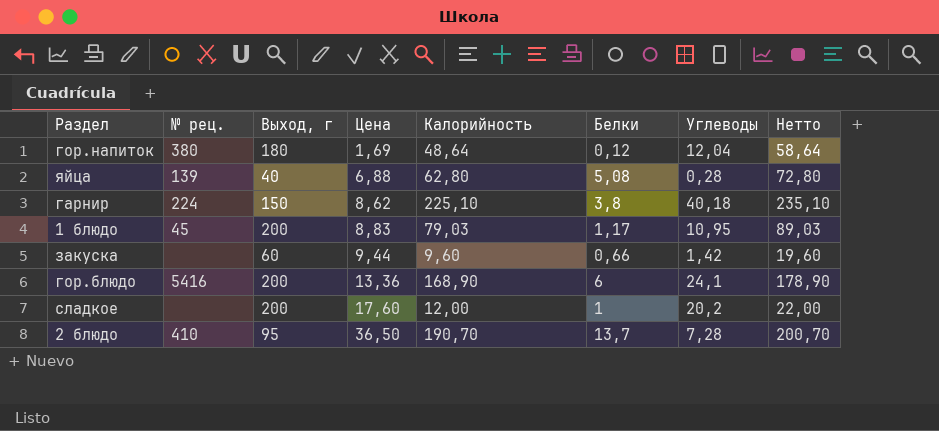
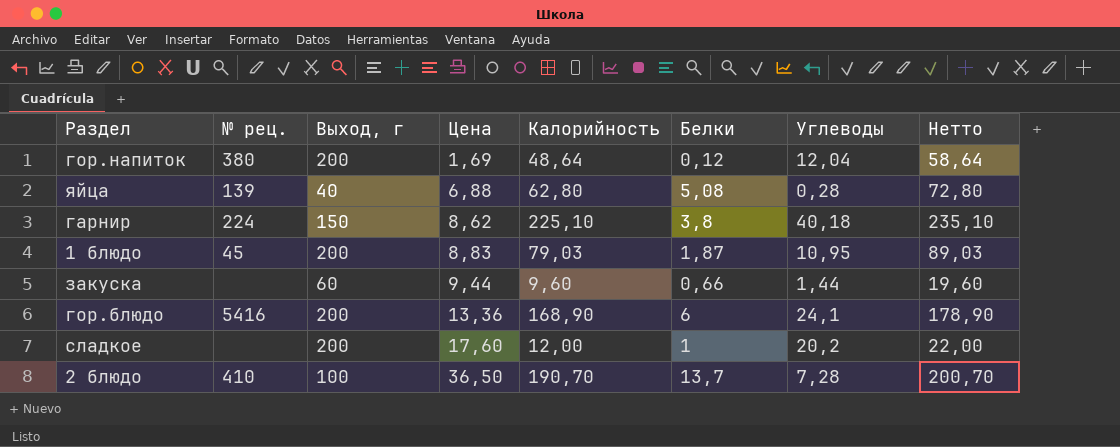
гор.напиток | Выход, г: 180 -> 200
1 блюдо | Белки: 1,17 -> 1,87
закуска | Углеводы: 1,42 -> 1,44
2 блюдо | Выход, г: 95 -> 100

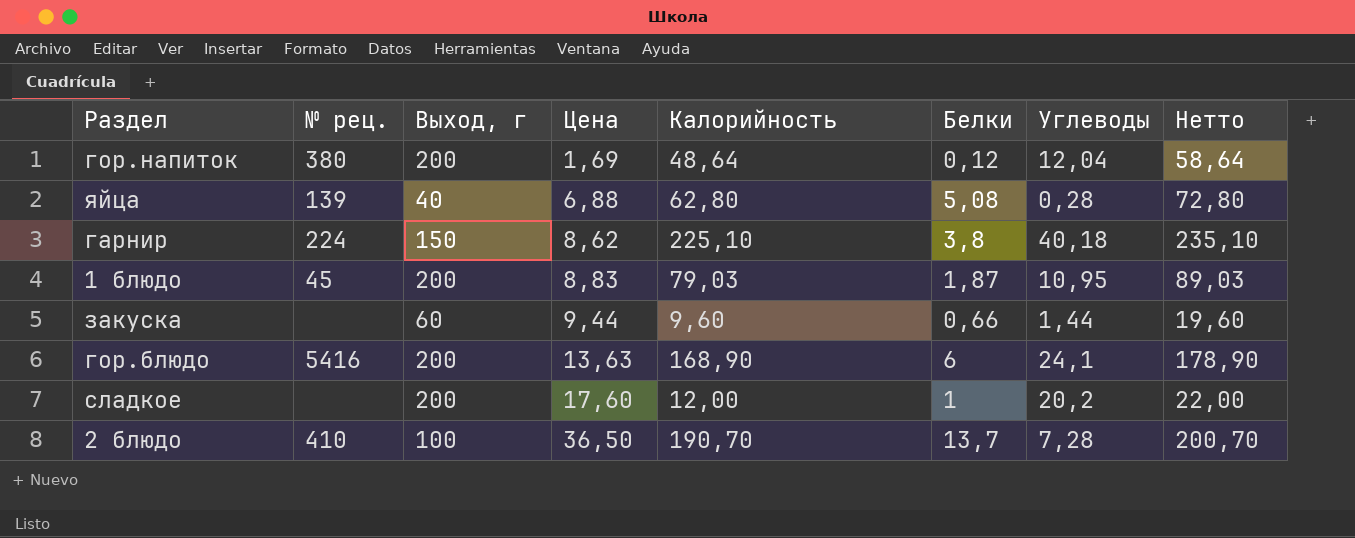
гор.блюдо | Цена: 13,36 -> 13,63

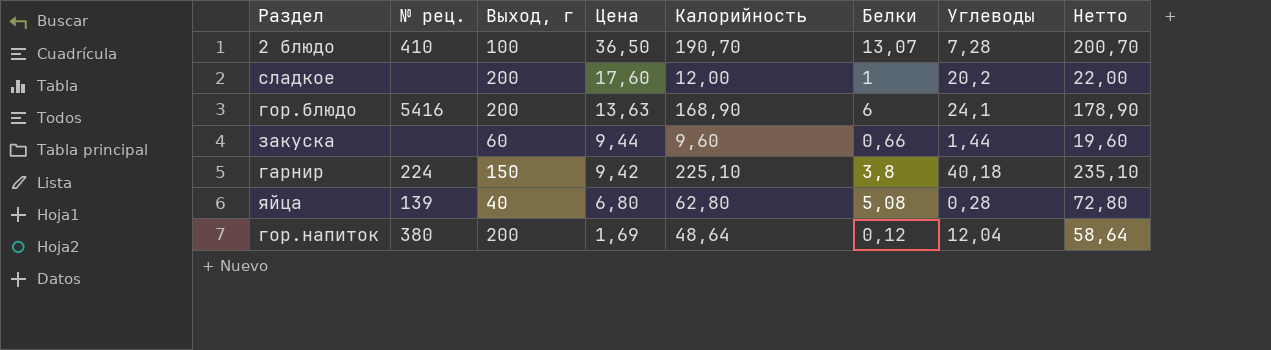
row order: Цена ascending -> Цена descending
row 1 блюдо: 45 | 200 | 8,83 | 79,03 | 1,87 | 10,95 | 89,03 -> none
2 блюдо | Белки: 13,7 -> 13,07
гарнир | Цена: 8,62 -> 9,42
яйца | Цена: 6,88 -> 6,80

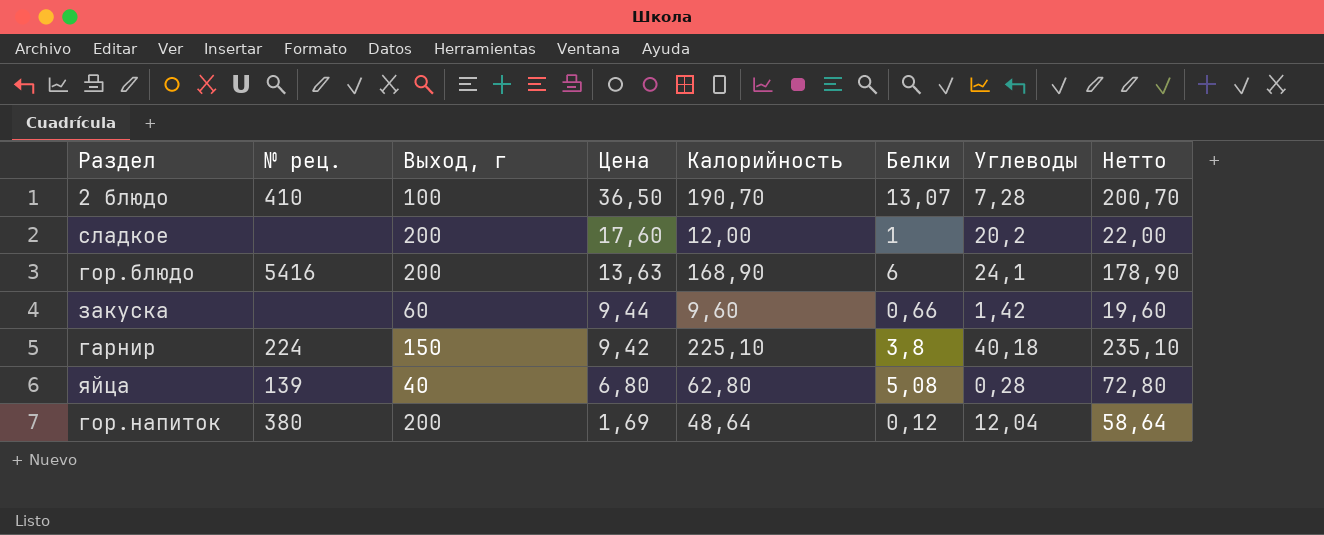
закуска | Углеводы: 1,44 -> 1,42

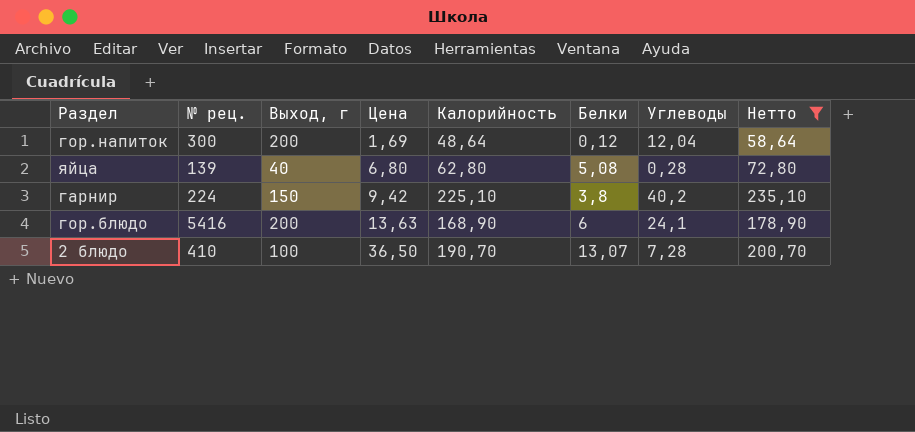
filter: none -> Нетто >= 58,64
row order: Цена descending -> Цена ascending
гор.напиток | № рец.: 380 -> 300
гарнир | Углеводы: 40,18 -> 40,2

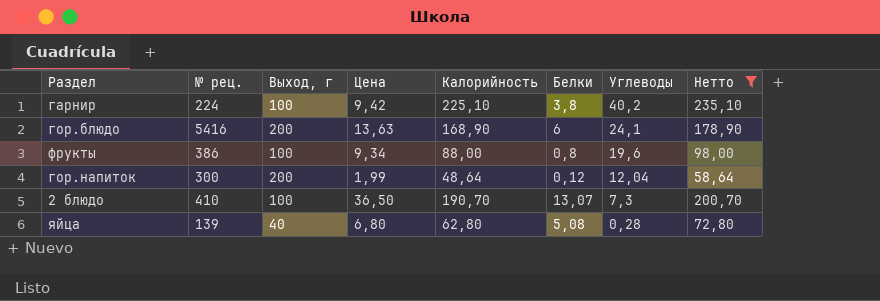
row order: Цена ascending -> Углеводы descending
гарнир | Выход, г: 150 -> 100
row фрукты: none -> 386 | 100 | 9,34 | 88,00 | 0,8 | 19,6 | 98,00
гор.напиток | Цена: 1,69 -> 1,99
2 блюдо | Углеводы: 7,28 -> 7,3

